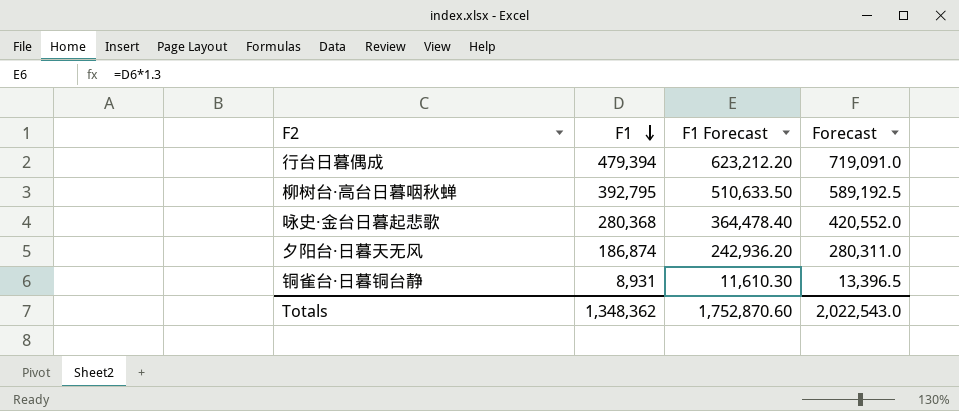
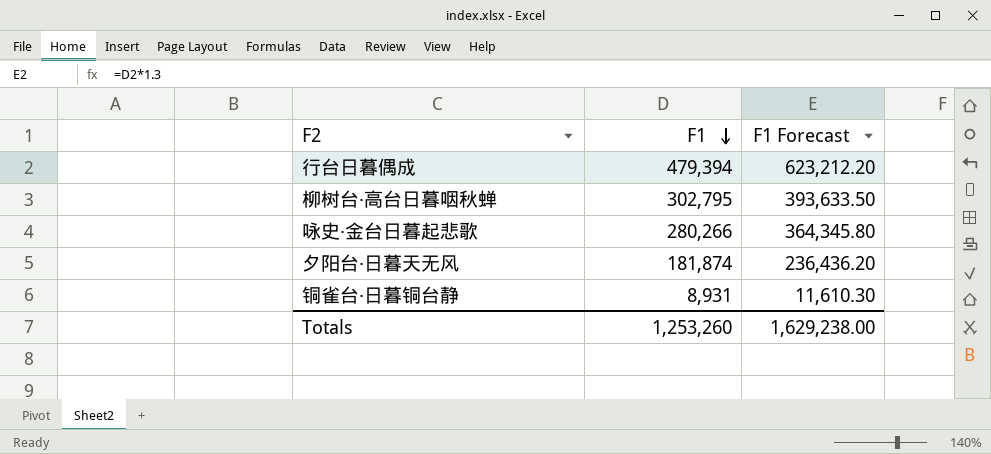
column Forecast | formula: [F1] * 1.5 -> none
柳树台·高台日暮咽秋蝉 | F1: 392,795 -> 302,795
柳树台·高台日暮咽秋蝉 | F1 Forecast: 510,633.50 -> 393,633.50
咏史·金台日暮起悲歌 | F1: 280,368 -> 280,266
咏史·金台日暮起悲歌 | F1 Forecast: 364,478.40 -> 364,345.80
夕阳台·日暮天无风 | F1: 186,874 -> 181,874
夕阳台·日暮天无风 | F1 Forecast: 242,936.20 -> 236,436.20
Totals | F1: 1,348,362 -> 1,253,260
Totals | F1 Forecast: 1,752,870.60 -> 1,629,238.00

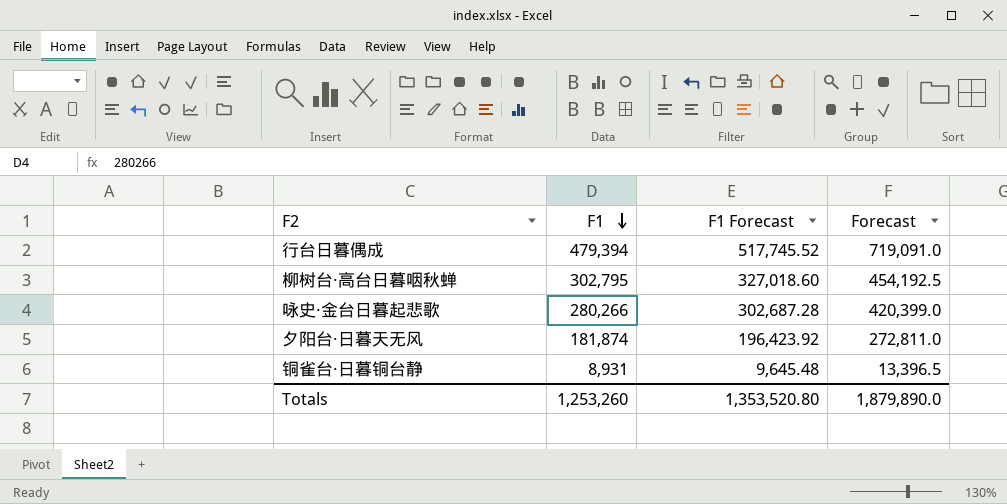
column F1 Forecast | formula: [F1] * 1.3 -> [F1] * 1.08
column Forecast | formula: none -> [F1] * 1.5
Totals | F1 Forecast: 1,629,238.00 -> 1,353,520.80

